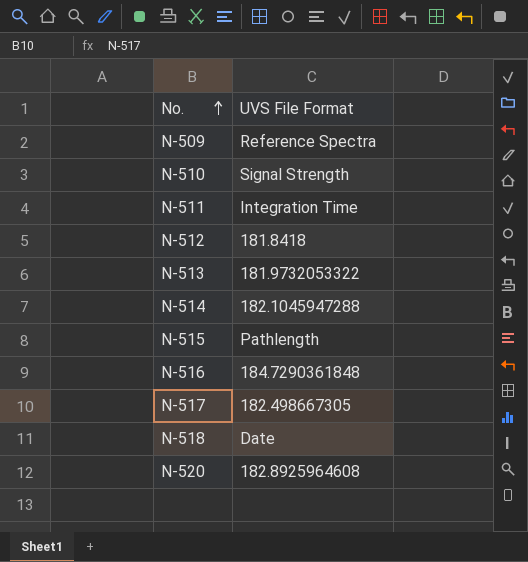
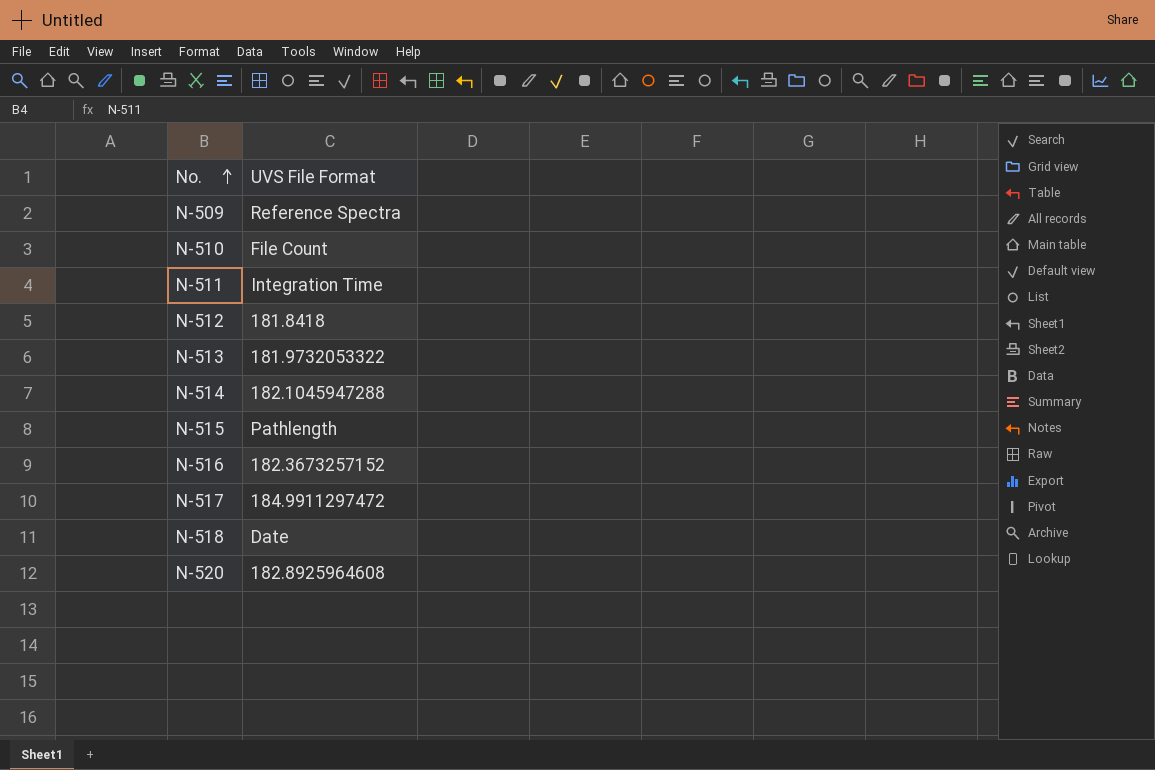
N-510 | UVS File Format: Signal Strength -> File Count
N-516 | UVS File Format: 184.7290361848 -> 182.3673257152
N-517 | UVS File Format: 182.498667305 -> 184.9911297472

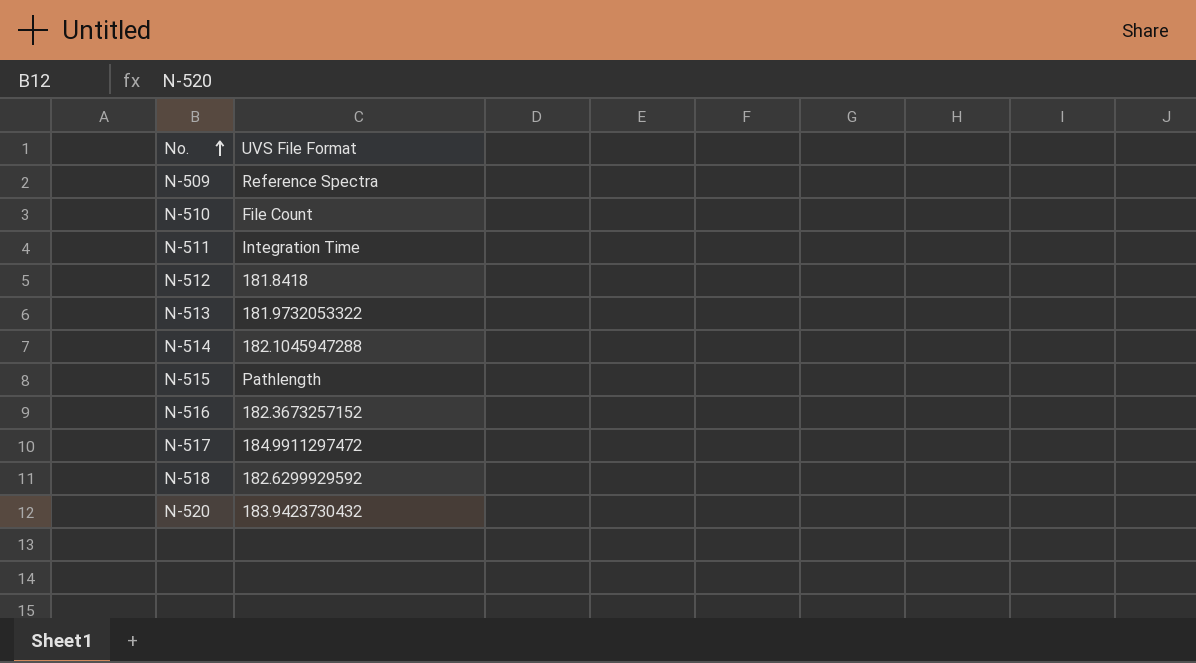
N-518 | UVS File Format: Date -> 182.6299929592
N-520 | UVS File Format: 182.8925964608 -> 183.9423730432

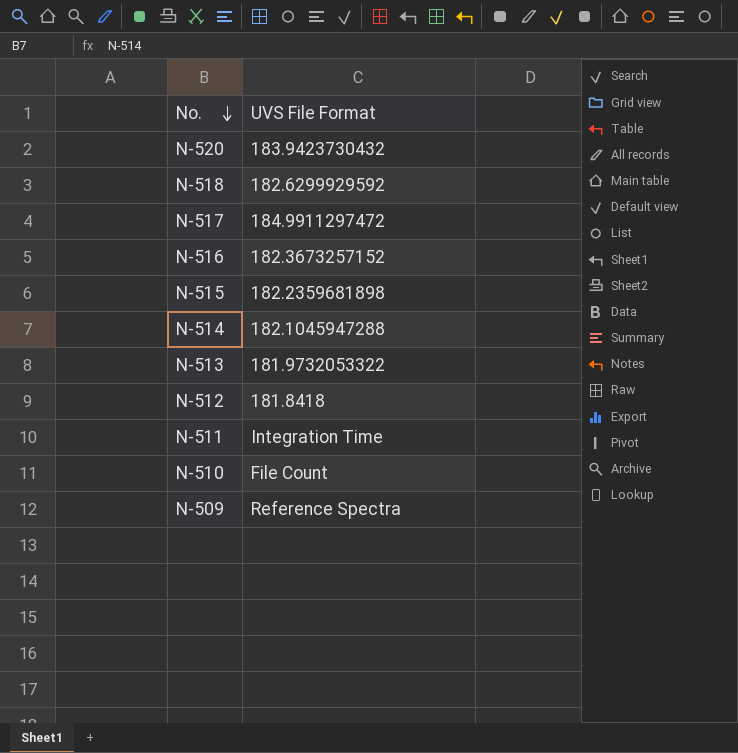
row order: No. ascending -> No. descending
N-515 | UVS File Format: Pathlength -> 182.2359681898

